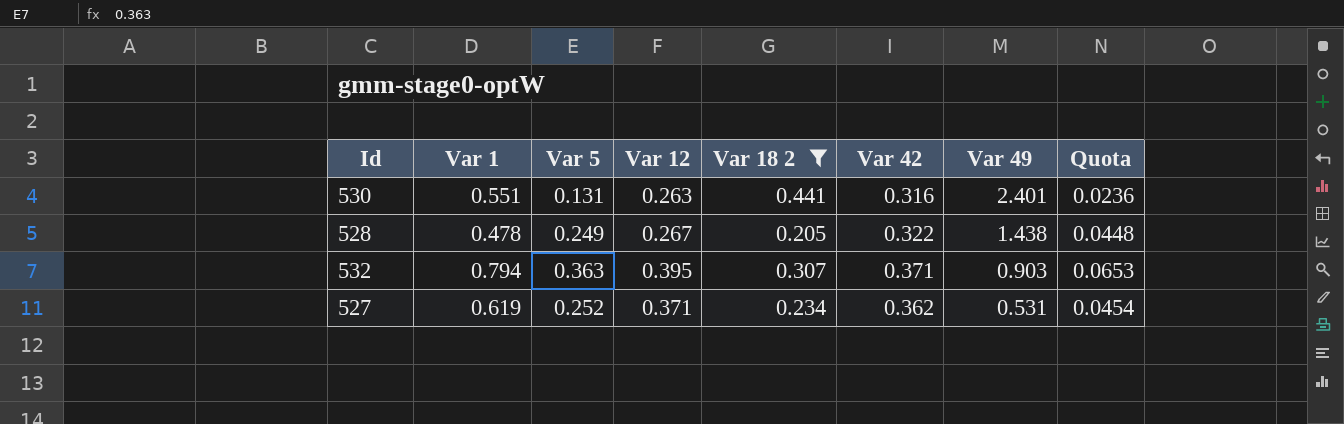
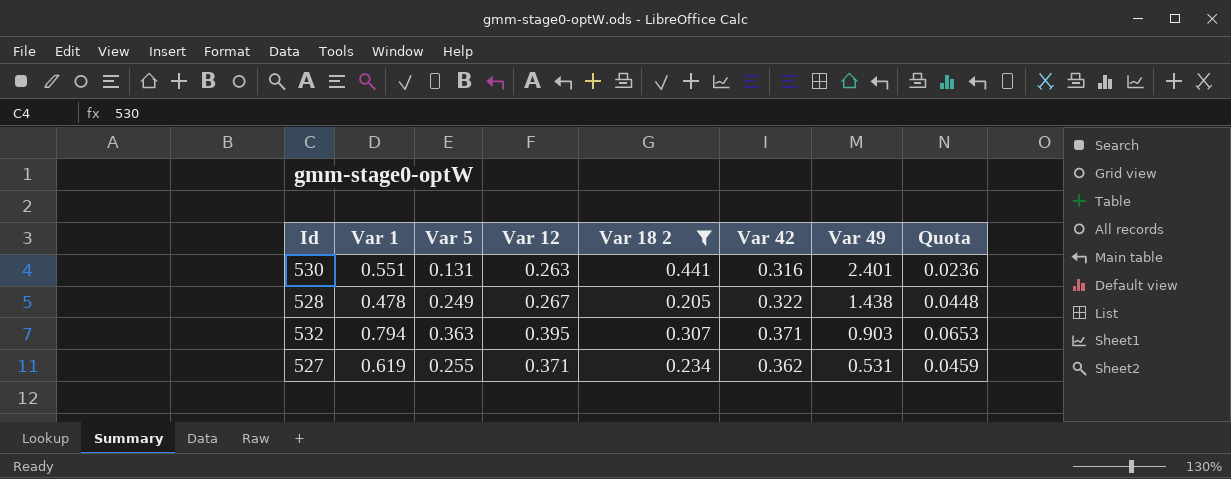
527 | Var 5: 0.252 -> 0.255
527 | Quota: 0.0454 -> 0.0459

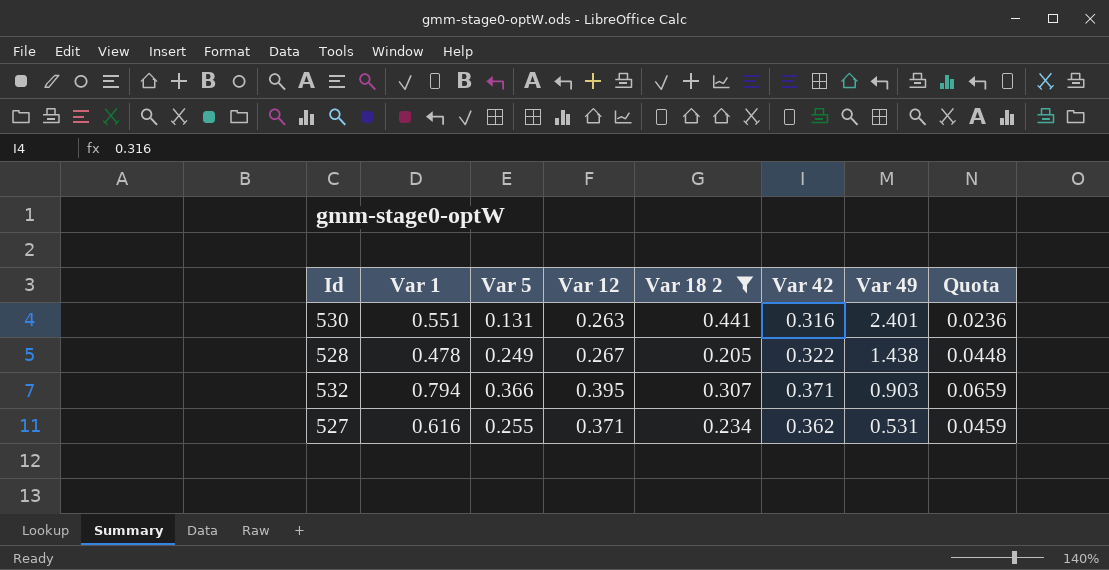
532 | Var 5: 0.363 -> 0.366
532 | Quota: 0.0653 -> 0.0659
527 | Var 1: 0.619 -> 0.616

